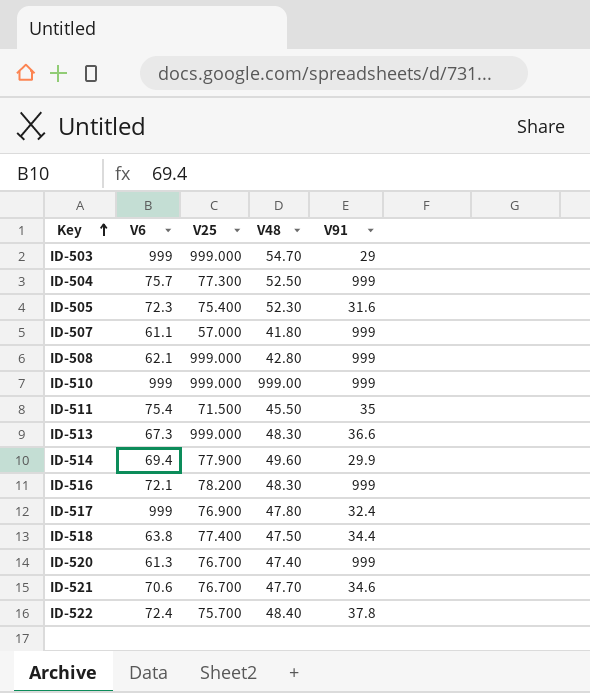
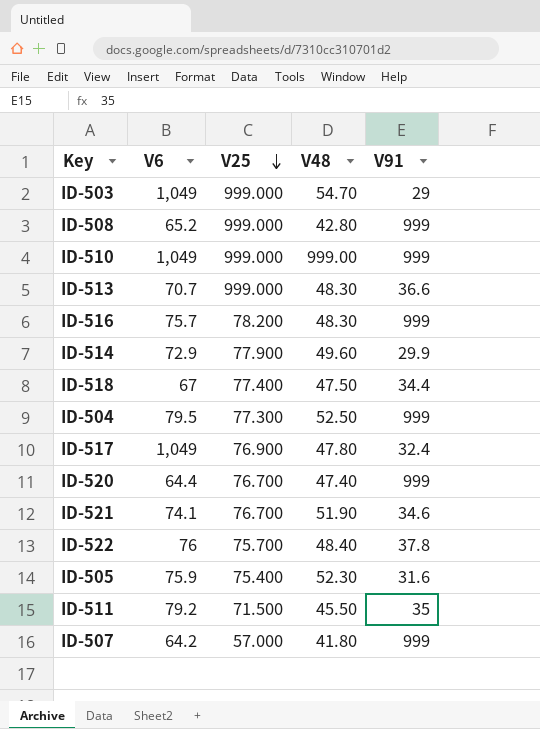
row order: Key ascending -> V25 descending
ID-503 | V6: 999 -> 1,049
ID-508 | V6: 62.1 -> 65.2
ID-510 | V6: 999 -> 1,049
ID-513 | V6: 67.3 -> 70.7
ID-516 | V6: 72.1 -> 75.7
ID-514 | V6: 69.4 -> 72.9
ID-518 | V6: 63.8 -> 67
ID-504 | V6: 75.7 -> 79.5
ID-517 | V6: 999 -> 1,049
ID-520 | V6: 61.3 -> 64.4
ID-521 | V6: 70.6 -> 74.1
ID-521 | V48: 47.70 -> 51.90
ID-522 | V6: 72.4 -> 76
ID-505 | V6: 72.3 -> 75.9
ID-511 | V6: 75.4 -> 79.2
ID-507 | V6: 61.1 -> 64.2

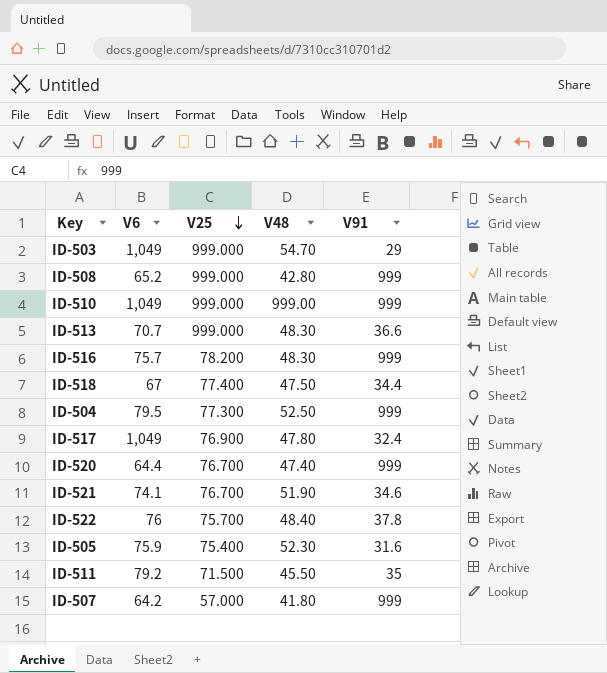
row ID-514: 72.9 | 77.900 | 49.60 | 29.9 -> none

